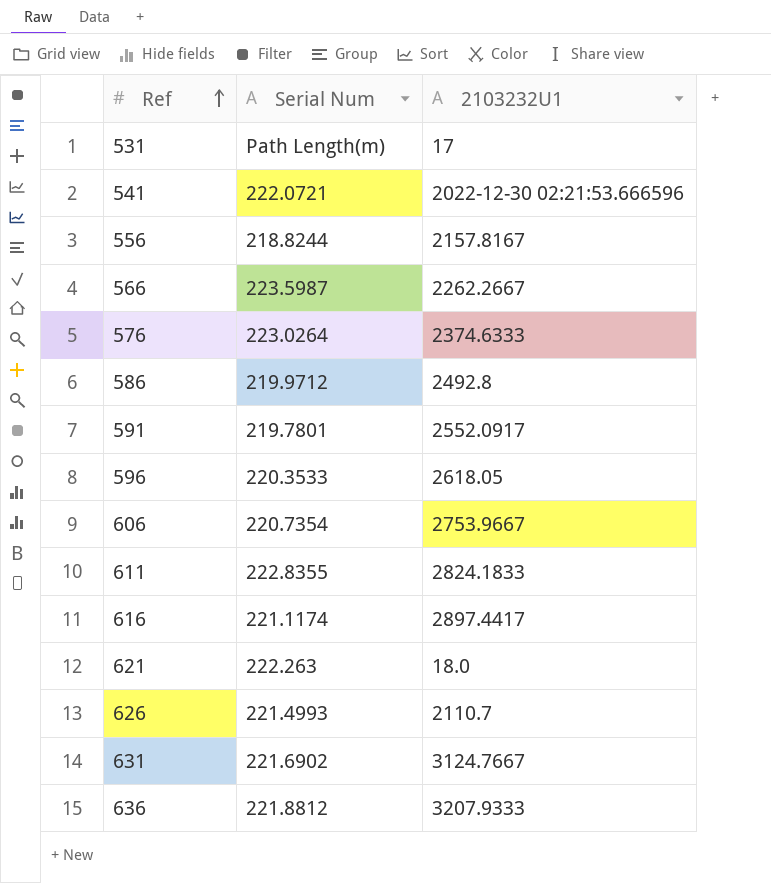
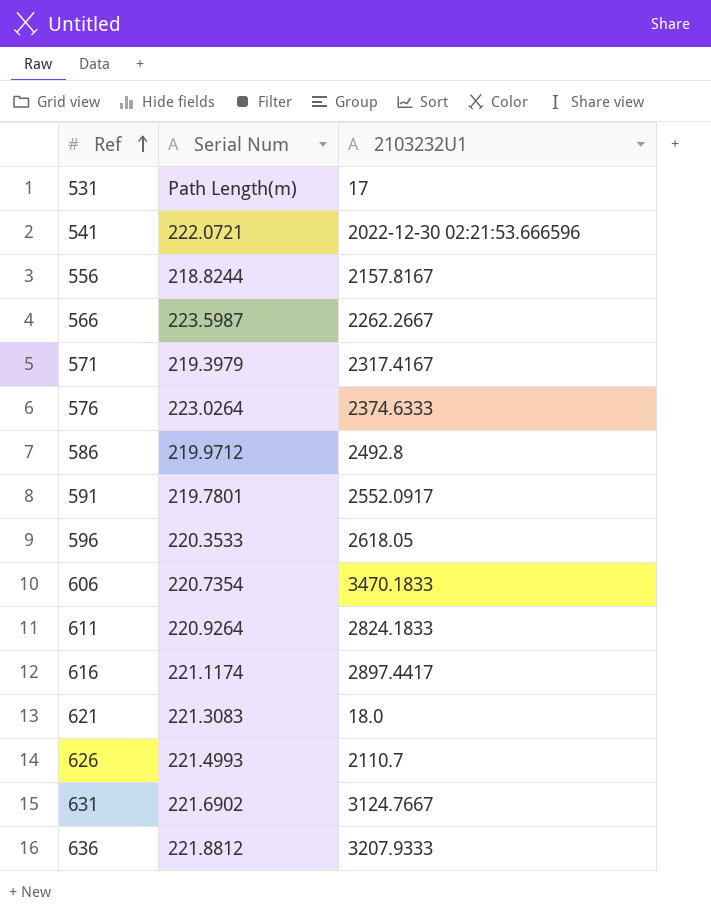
row 571: none -> 219.3979 | 2317.4167
606 | 2103232U1: 2753.9667 -> 3470.1833
611 | Serial Num: 222.8355 -> 220.9264
621 | Serial Num: 222.263 -> 221.3083

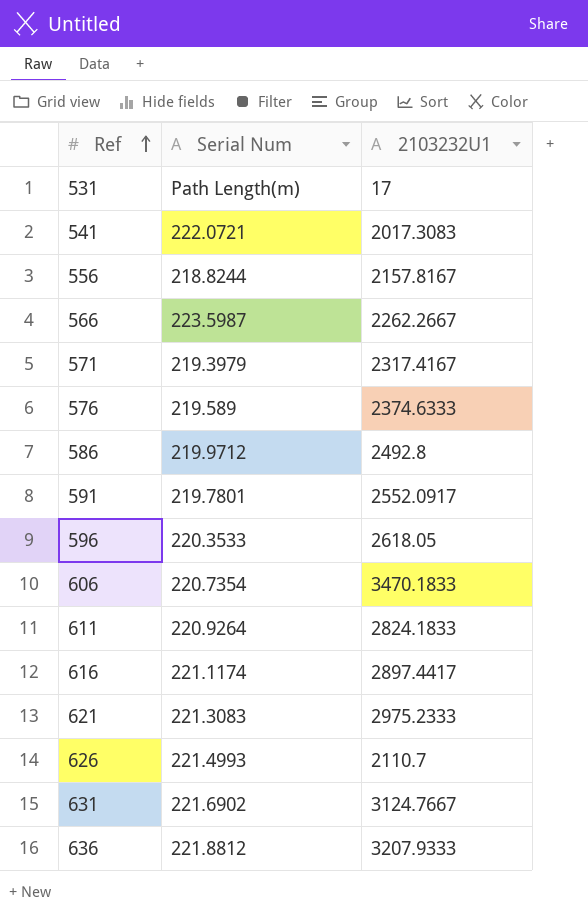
541 | 2103232U1: 2022-12-30 02:21:53.666596 -> 2017.3083
576 | Serial Num: 223.0264 -> 219.589
621 | 2103232U1: 18.0 -> 2975.2333

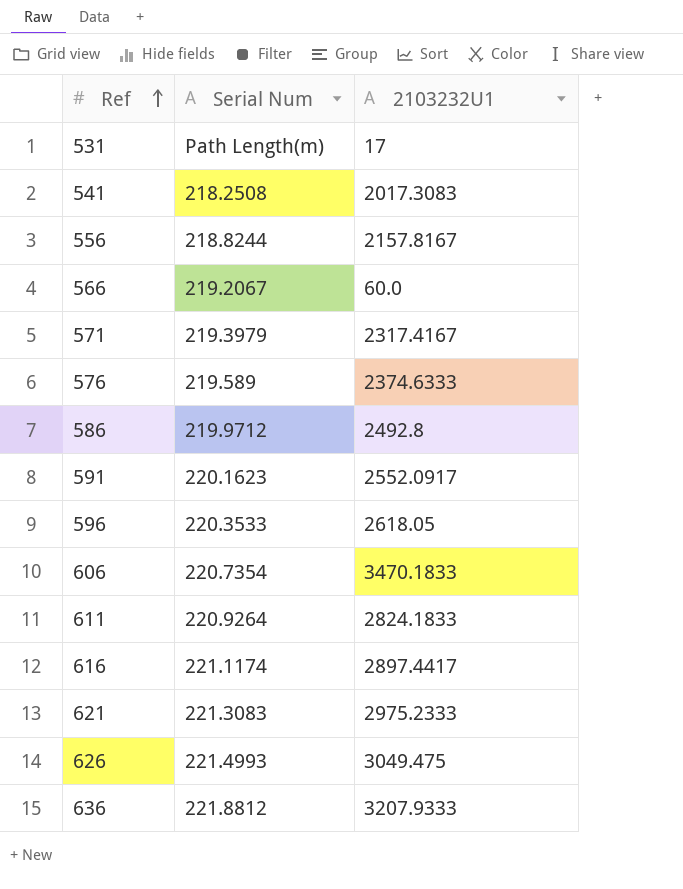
row 631: 221.6902 | 3124.7667 -> none
541 | Serial Num: 222.0721 -> 218.2508
566 | Serial Num: 223.5987 -> 219.2067
566 | 2103232U1: 2262.2667 -> 60.0
591 | Serial Num: 219.7801 -> 220.1623
626 | 2103232U1: 2110.7 -> 3049.475

